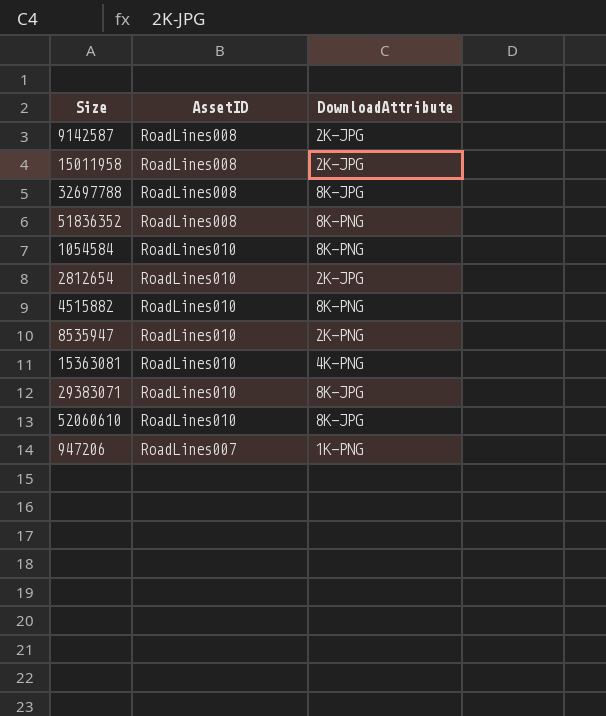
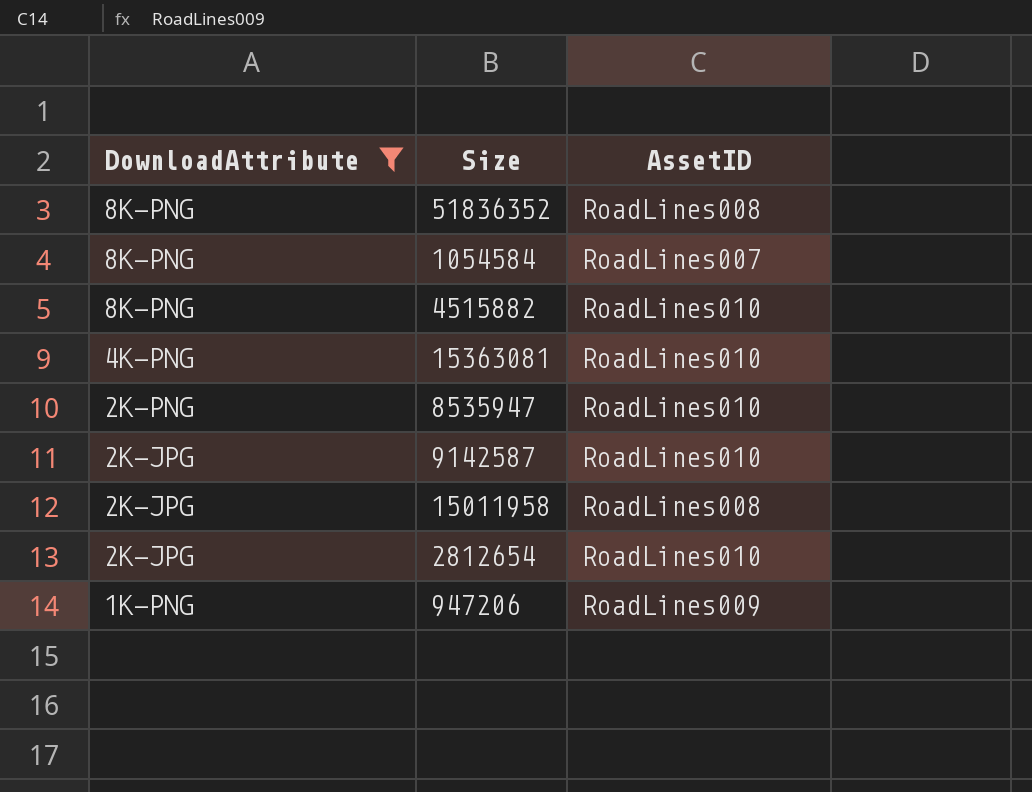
filter: none -> DownloadAttribute != 8K-JPG
row order: none -> DownloadAttribute descending
column DownloadAttribute | position: 3 -> 1
1054584 | AssetID: RoadLines010 -> RoadLines007
9142587 | AssetID: RoadLines008 -> RoadLines010
947206 | AssetID: RoadLines007 -> RoadLines009

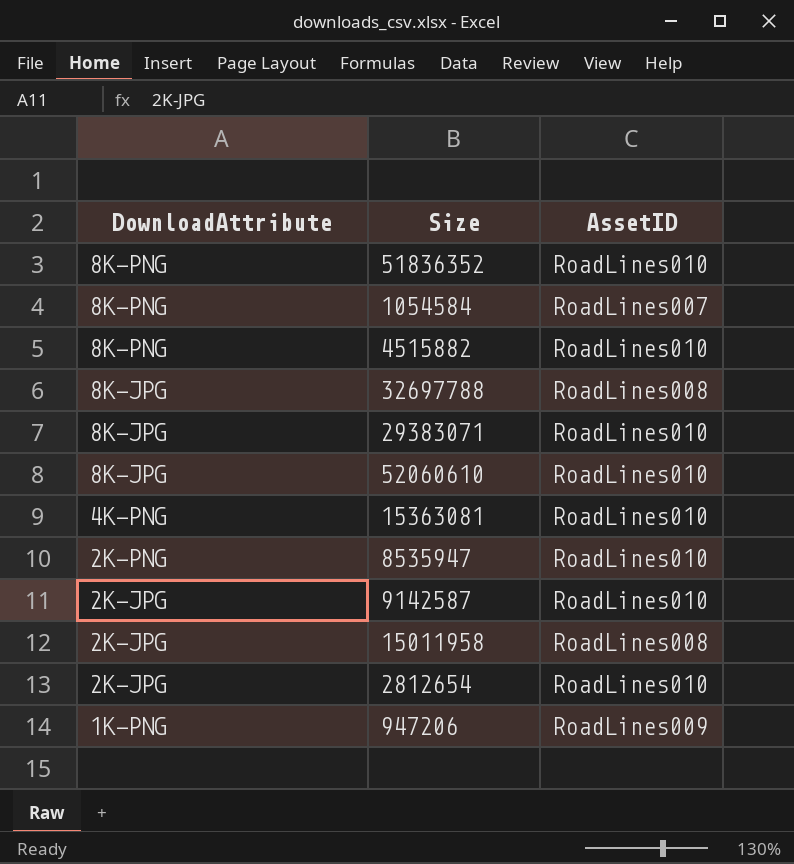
filter: DownloadAttribute != 8K-JPG -> none
51836352 | AssetID: RoadLines008 -> RoadLines010

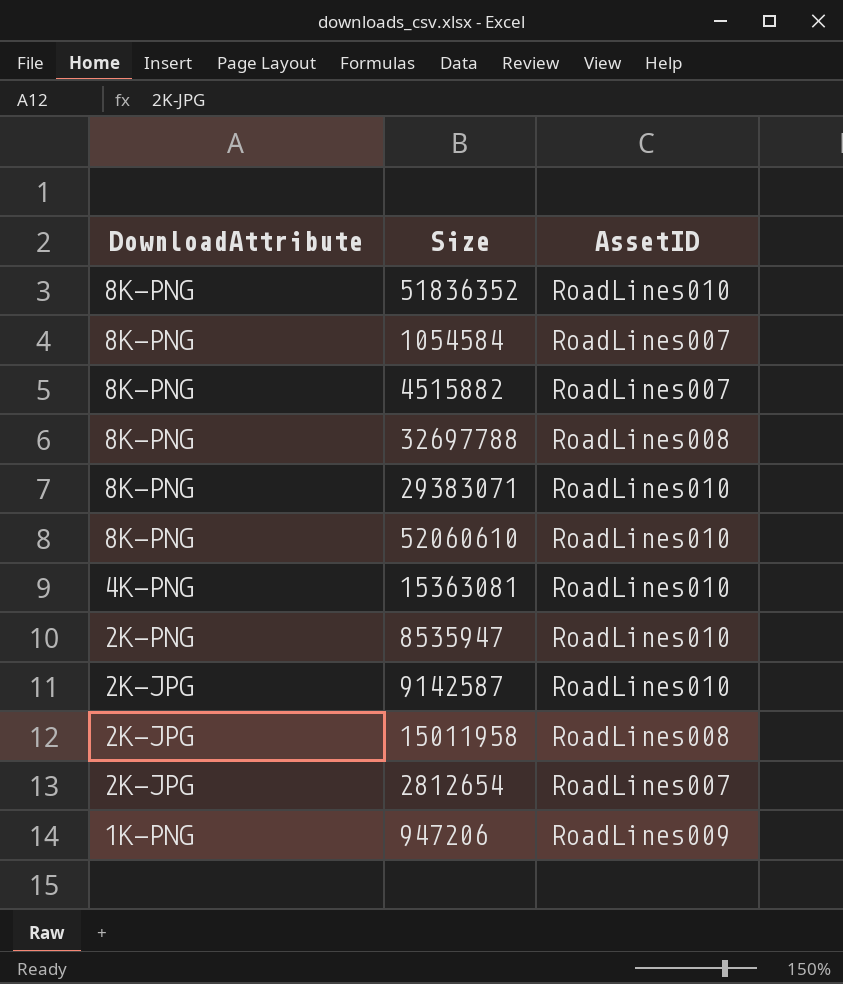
4515882 | AssetID: RoadLines010 -> RoadLines007
32697788 | DownloadAttribute: 8K-JPG -> 8K-PNG
29383071 | DownloadAttribute: 8K-JPG -> 8K-PNG
52060610 | DownloadAttribute: 8K-JPG -> 8K-PNG
2812654 | AssetID: RoadLines010 -> RoadLines007

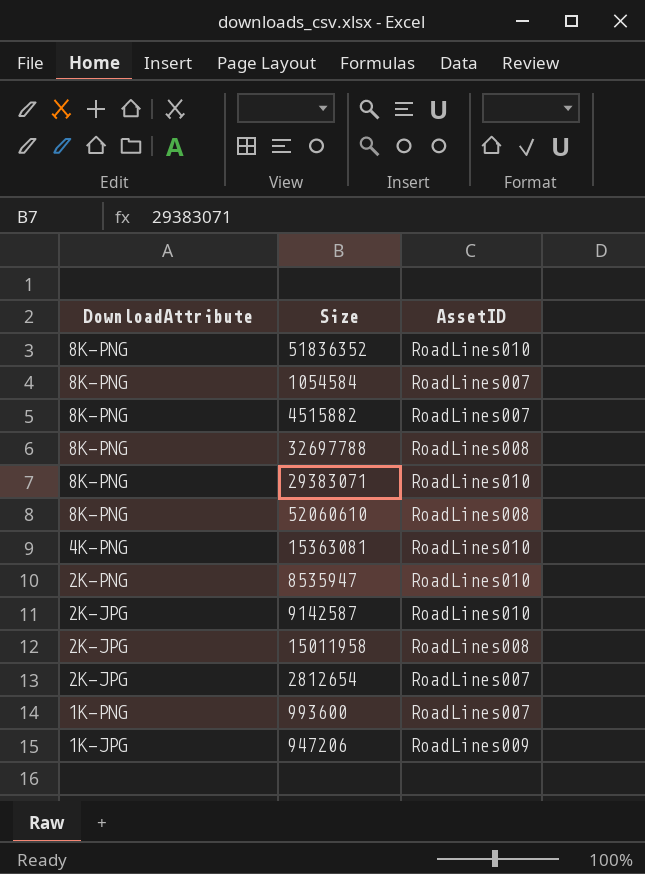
52060610 | AssetID: RoadLines010 -> RoadLines008
row 993600: none -> 1K-PNG | RoadLines007
947206 | DownloadAttribute: 1K-PNG -> 1K-JPG

